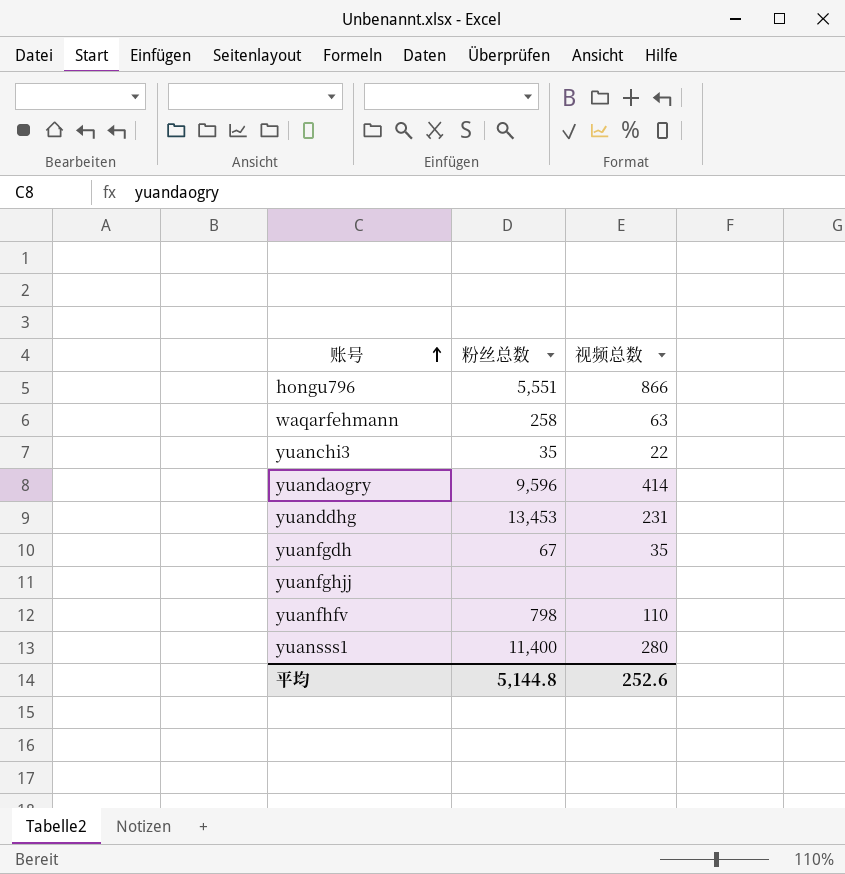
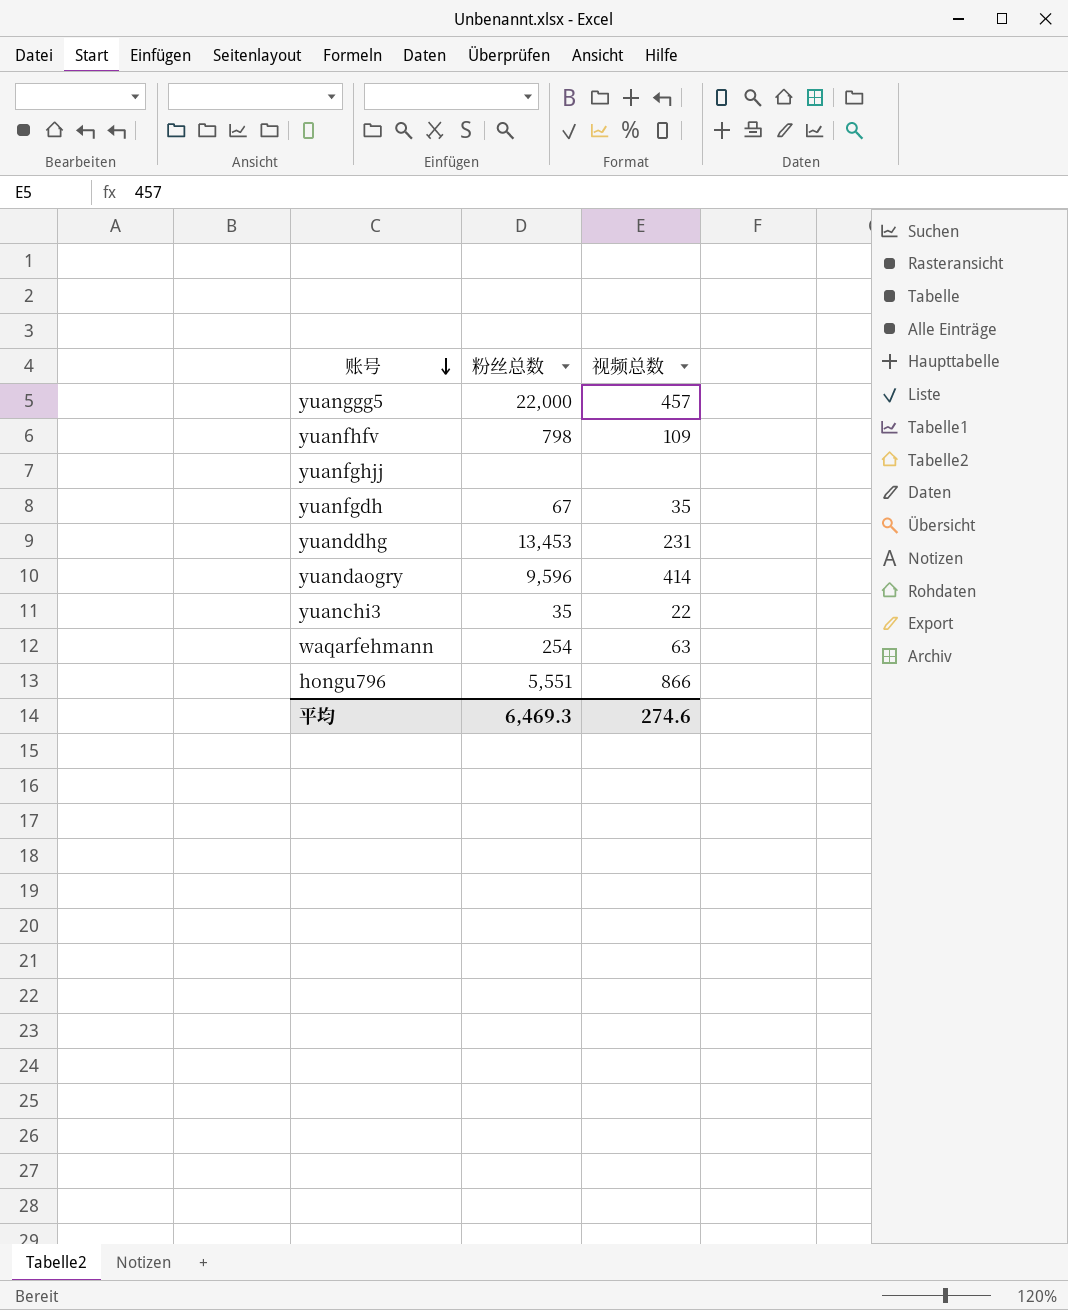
row order: 账号 ascending -> 账号 descending
row yuansss1: 11,400 | 280 -> none
row yuanggg5: none -> 22,000 | 457
yuanfhfv | 视频总数: 110 -> 109
waqarfehmann | 粉丝总数: 258 -> 254
平均 | 粉丝总数: 5,144.8 -> 6,469.3
平均 | 视频总数: 252.6 -> 274.6

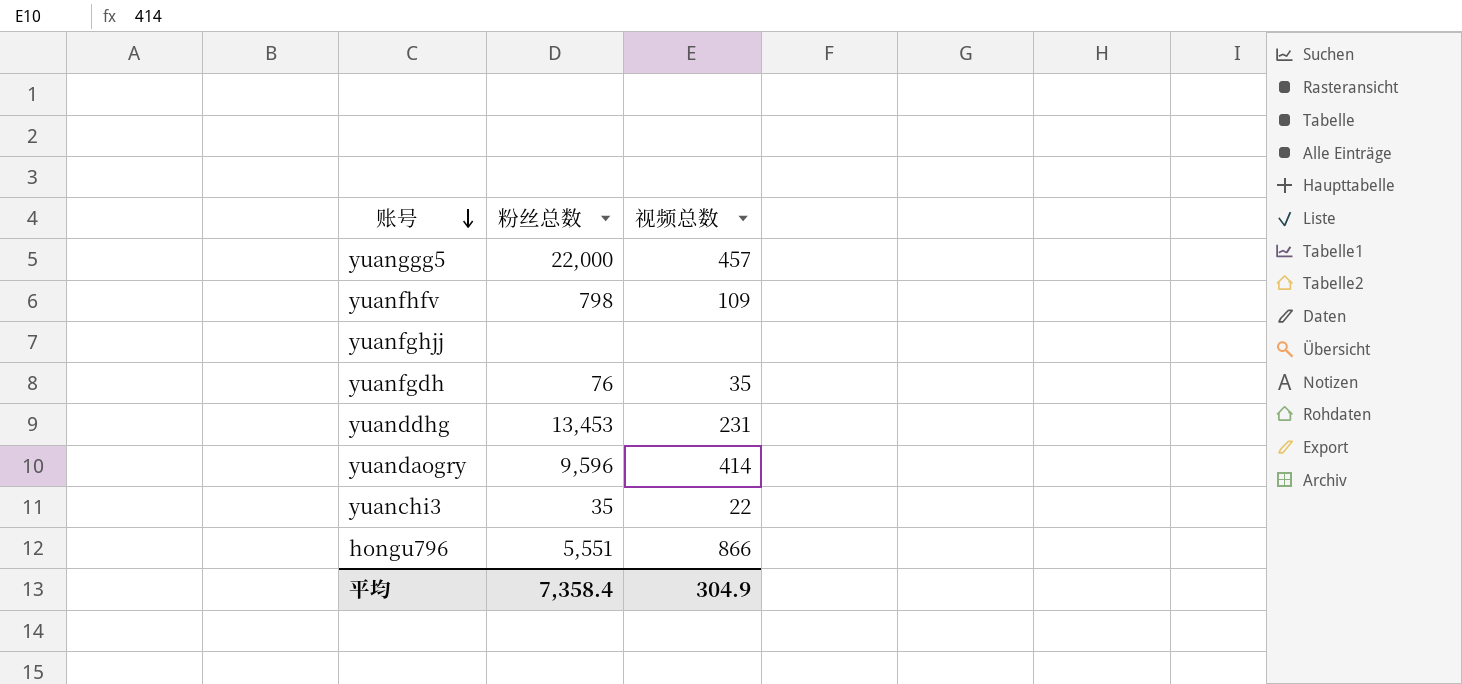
row waqarfehmann: 254 | 63 -> none
yuanfgdh | 粉丝总数: 67 -> 76
平均 | 粉丝总数: 6,469.3 -> 7,358.4
平均 | 视频总数: 274.6 -> 304.9

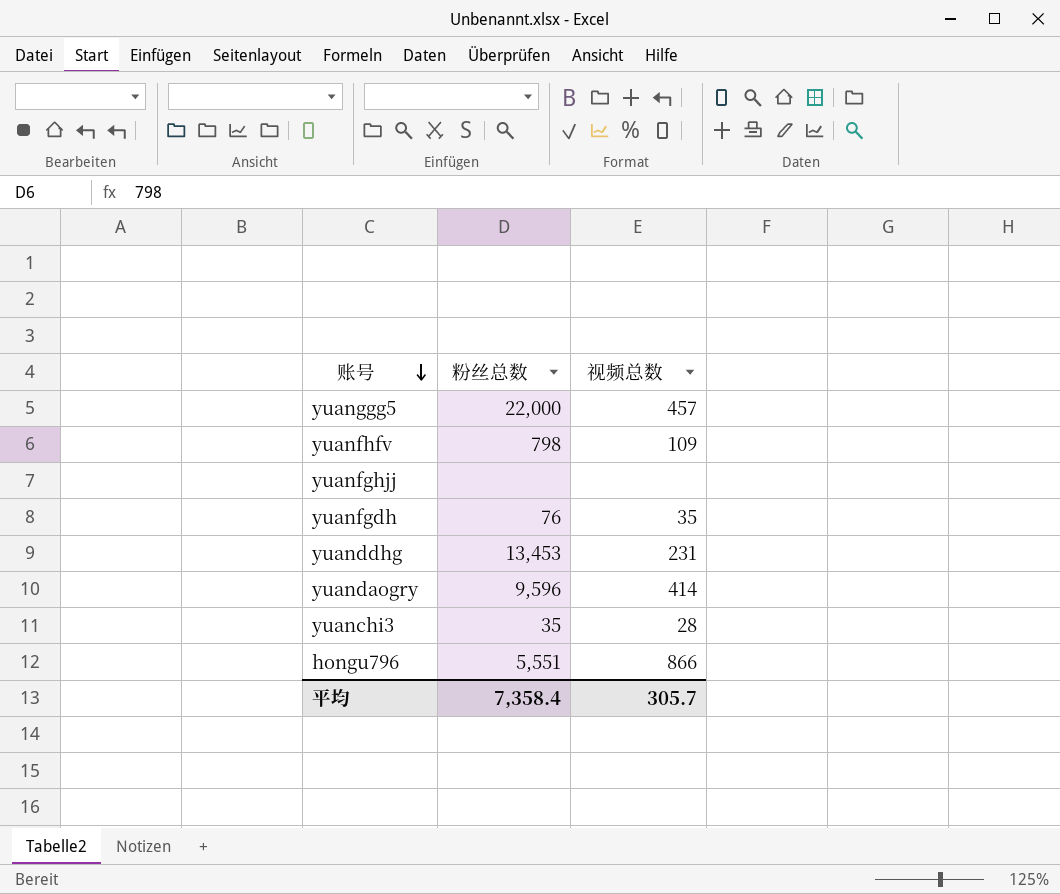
yuanchi3 | 视频总数: 22 -> 28
平均 | 视频总数: 304.9 -> 305.7

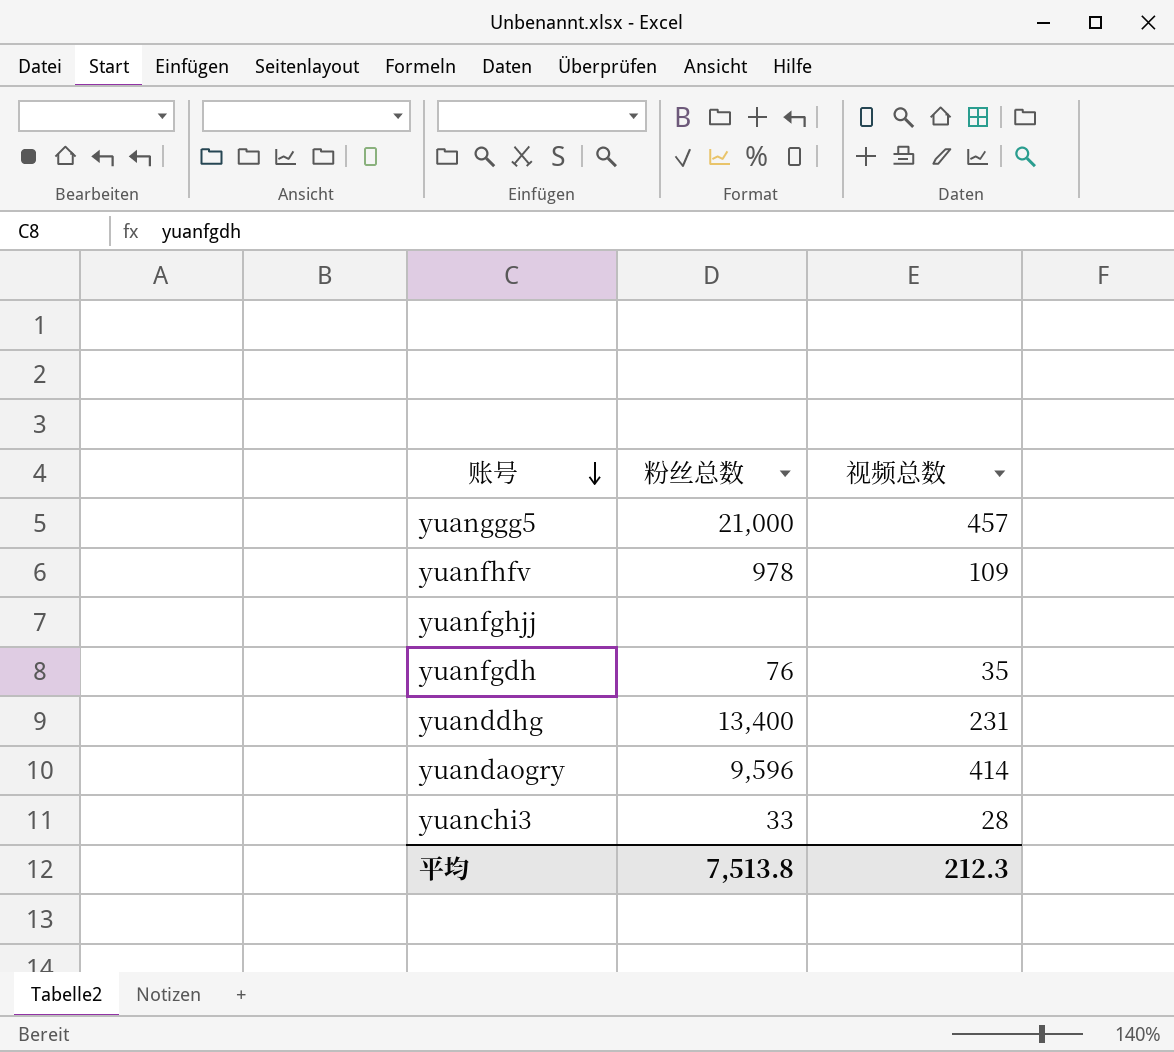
row hongu796: 5,551 | 866 -> none
yuanggg5 | 粉丝总数: 22,000 -> 21,000
yuanfhfv | 粉丝总数: 798 -> 978
yuanddhg | 粉丝总数: 13,453 -> 13,400
yuanchi3 | 粉丝总数: 35 -> 33
平均 | 粉丝总数: 7,358.4 -> 7,513.8
平均 | 视频总数: 305.7 -> 212.3

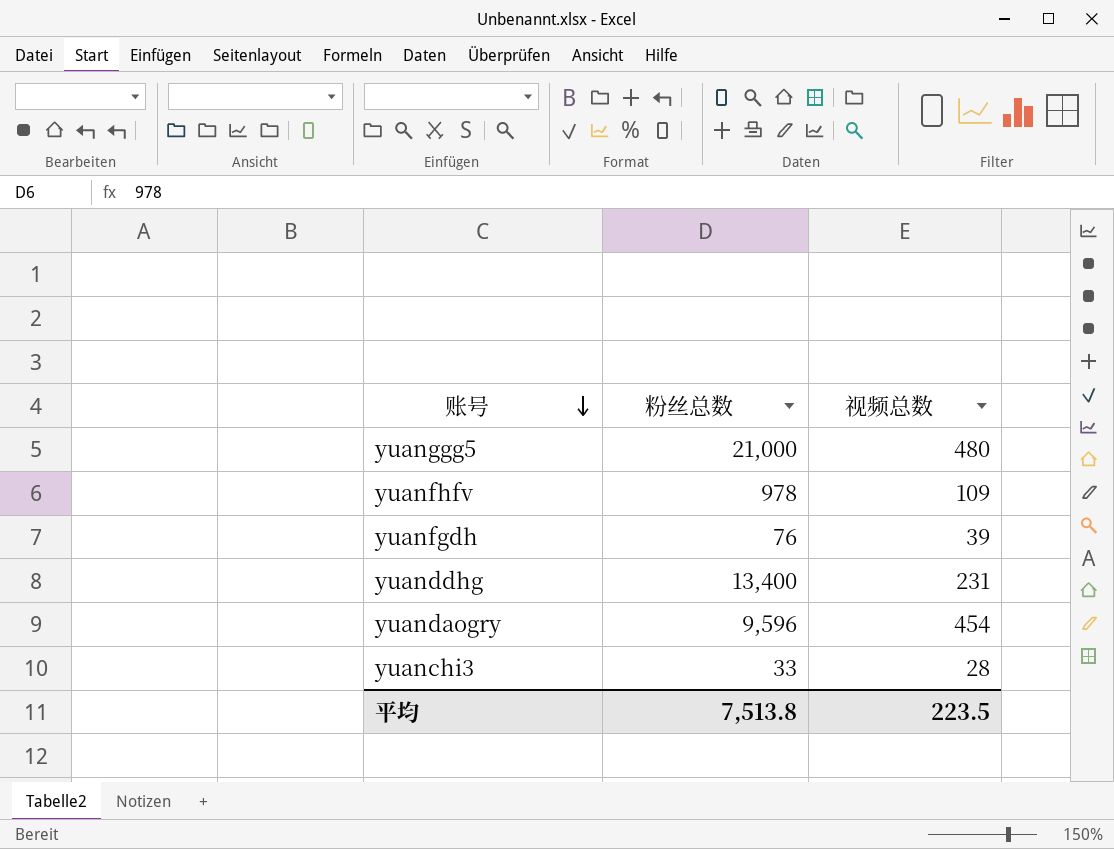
row yuanfghjj: none | none -> none
yuanggg5 | 视频总数: 457 -> 480
yuanfgdh | 视频总数: 35 -> 39
yuandaogry | 视频总数: 414 -> 454
平均 | 视频总数: 212.3 -> 223.5

